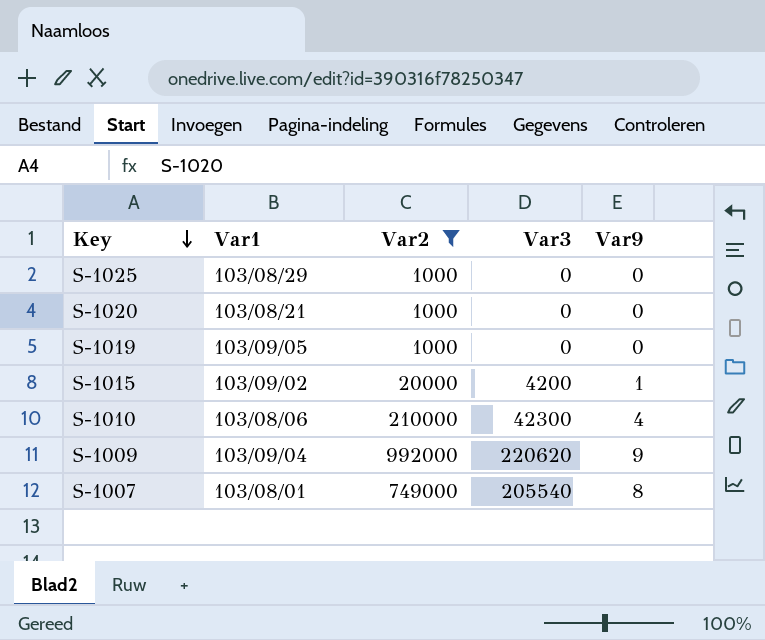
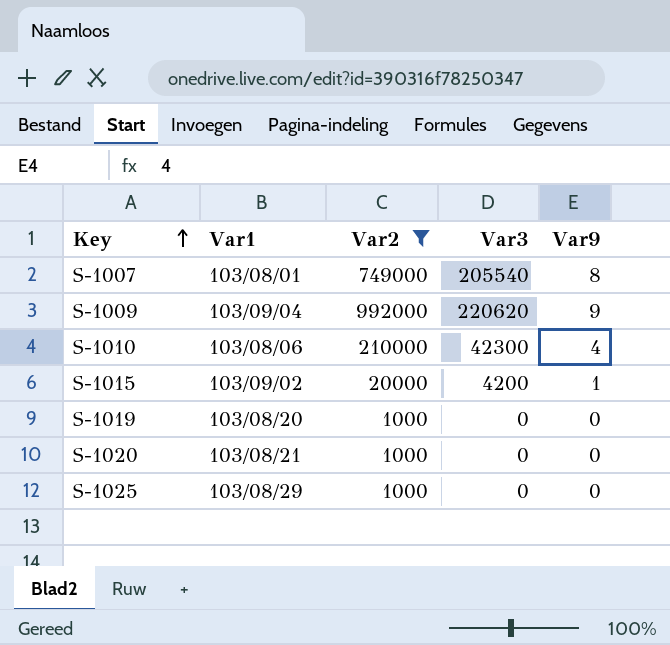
row order: Key descending -> Key ascending
S-1019 | Var1: 103/09/05 -> 103/08/20

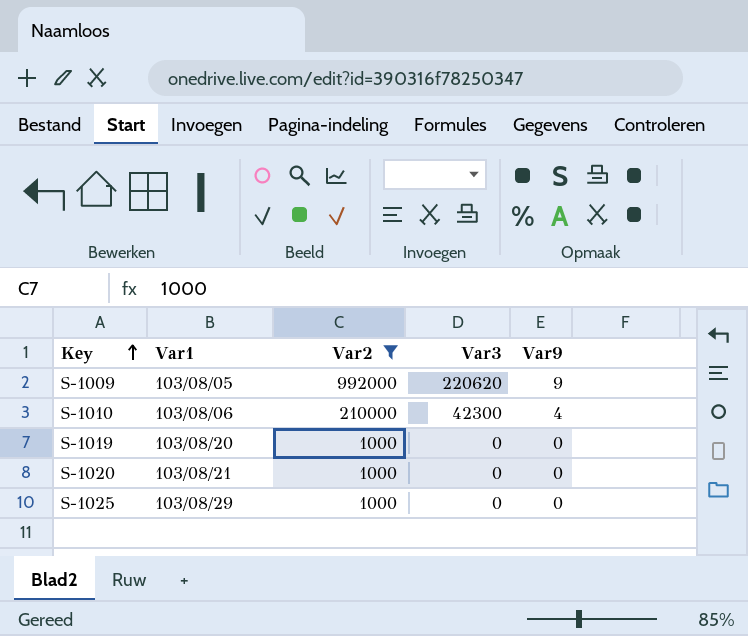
row S-1007: 103/08/01 | 749000 | 205540 | 8 -> none
row S-1015: 103/09/02 | 20000 | 4200 | 1 -> none
S-1009 | Var1: 103/09/04 -> 103/08/05

